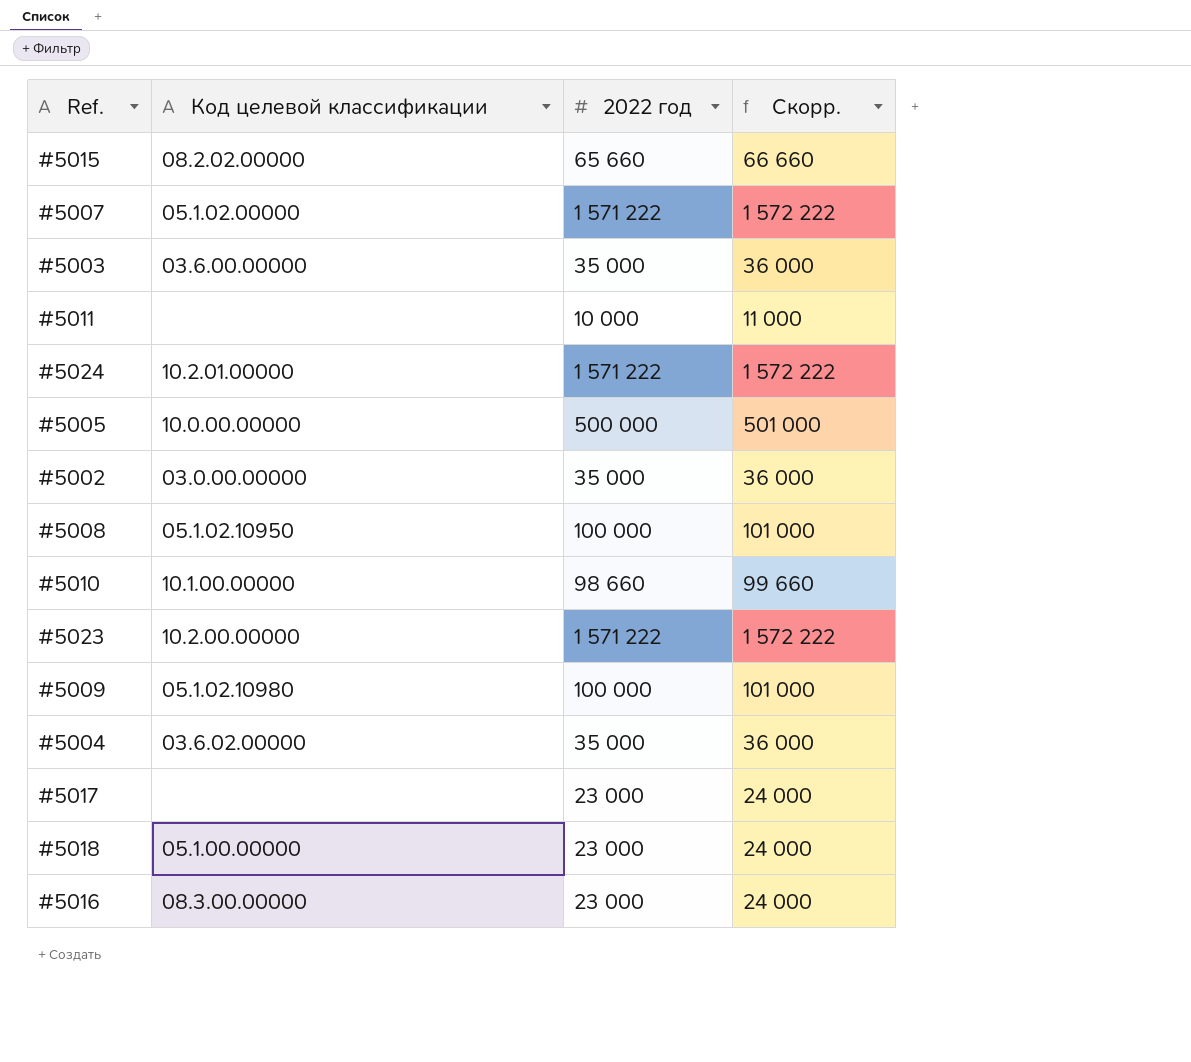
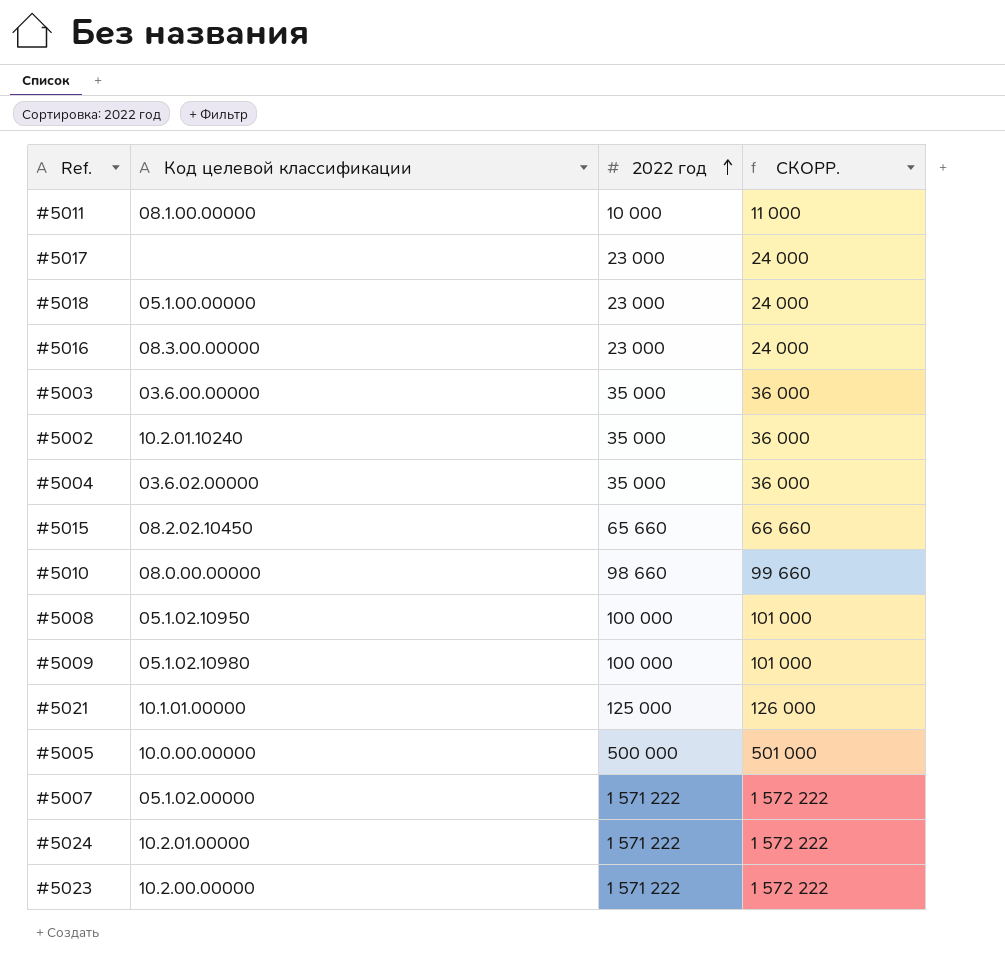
row order: none -> 2022 год ascending
column name: Скорр. -> СКОРР.
#5011 | Код целевой классификации: none -> 08.1.00.00000
#5002 | Код целевой классификации: 03.0.00.00000 -> 10.2.01.10240
#5015 | Код целевой классификации: 08.2.02.00000 -> 08.2.02.10450
#5010 | Код целевой классификации: 10.1.00.00000 -> 08.0.00.00000
row #5021: none -> 10.1.01.00000 | 125 000 | 126 000

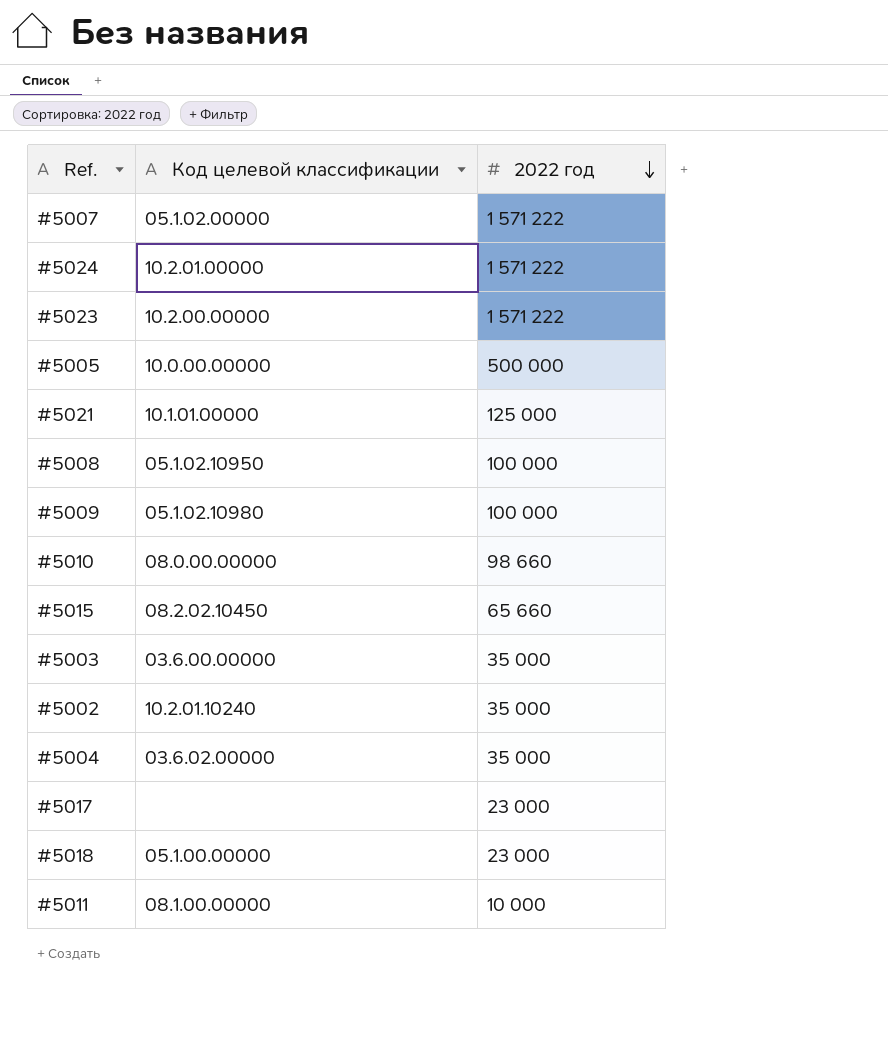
row order: 2022 год ascending -> 2022 год descending
column СКОРР. | formula: [2022 год] + 1000 -> none
row #5016: 08.3.00.00000 | 23 000 | 24 000 -> none

